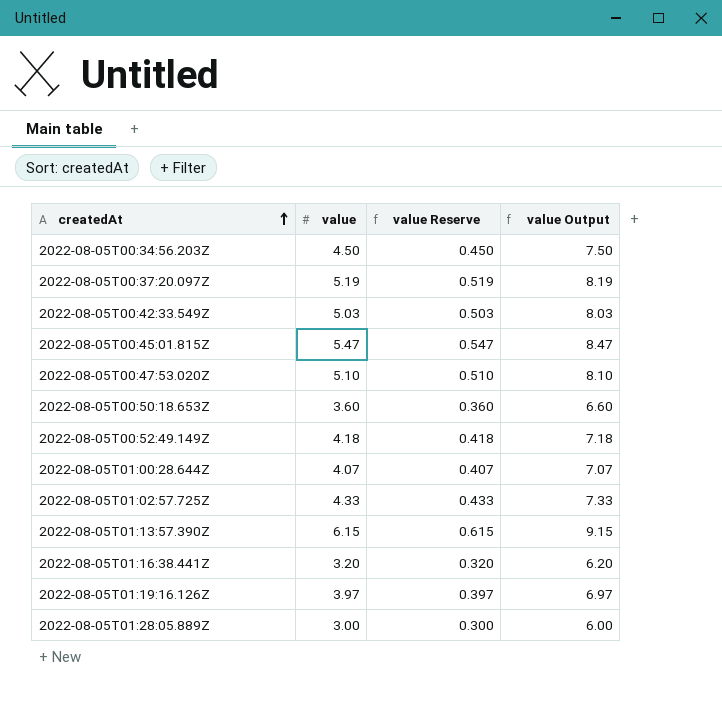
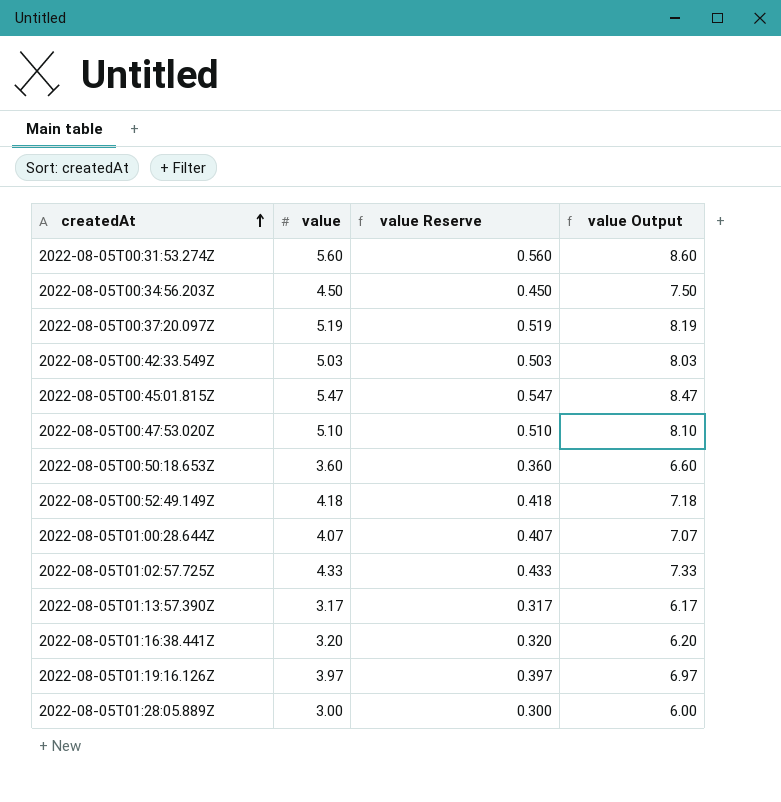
row 2022-08-05T00:31:53.274Z: none -> 5.60 | 0.560 | 8.60
2022-08-05T01:13:57.390Z | value: 6.15 -> 3.17
2022-08-05T01:13:57.390Z | value Reserve: 0.615 -> 0.317
2022-08-05T01:13:57.390Z | value Output: 9.15 -> 6.17

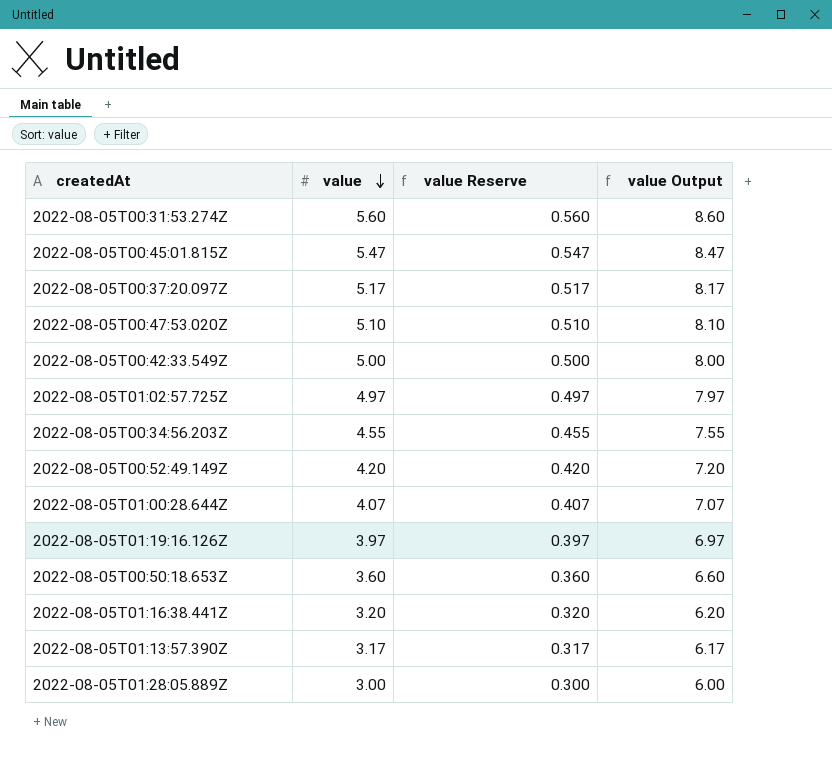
row order: createdAt ascending -> value descending
2022-08-05T00:37:20.097Z | value: 5.19 -> 5.17
2022-08-05T00:37:20.097Z | value Reserve: 0.519 -> 0.517
2022-08-05T00:37:20.097Z | value Output: 8.19 -> 8.17
2022-08-05T00:42:33.549Z | value: 5.03 -> 5.00
2022-08-05T00:42:33.549Z | value Reserve: 0.503 -> 0.500
2022-08-05T00:42:33.549Z | value Output: 8.03 -> 8.00
2022-08-05T01:02:57.725Z | value: 4.33 -> 4.97
2022-08-05T01:02:57.725Z | value Reserve: 0.433 -> 0.497
2022-08-05T01:02:57.725Z | value Output: 7.33 -> 7.97
2022-08-05T00:34:56.203Z | value: 4.50 -> 4.55
2022-08-05T00:34:56.203Z | value Reserve: 0.450 -> 0.455
2022-08-05T00:34:56.203Z | value Output: 7.50 -> 7.55
2022-08-05T00:52:49.149Z | value: 4.18 -> 4.20
2022-08-05T00:52:49.149Z | value Reserve: 0.418 -> 0.420
2022-08-05T00:52:49.149Z | value Output: 7.18 -> 7.20

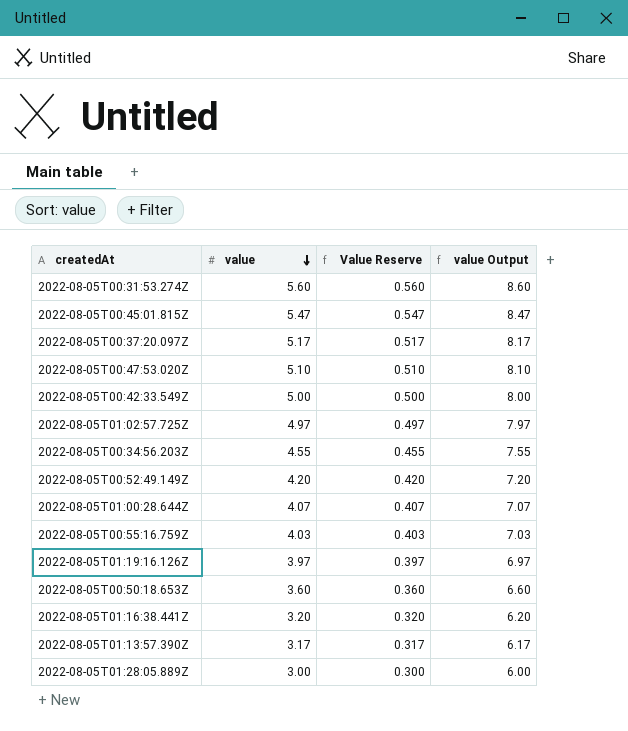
column name: value Reserve -> Value Reserve
row 2022-08-05T00:55:16.759Z: none -> 4.03 | 0.403 | 7.03

